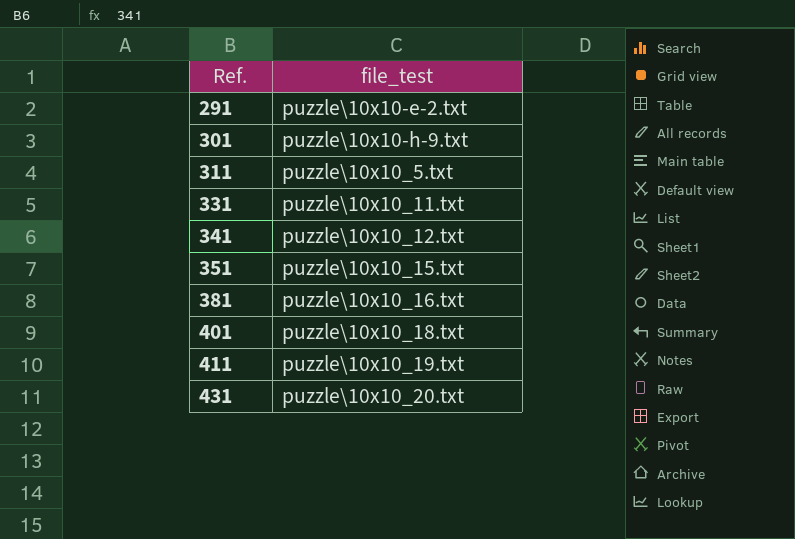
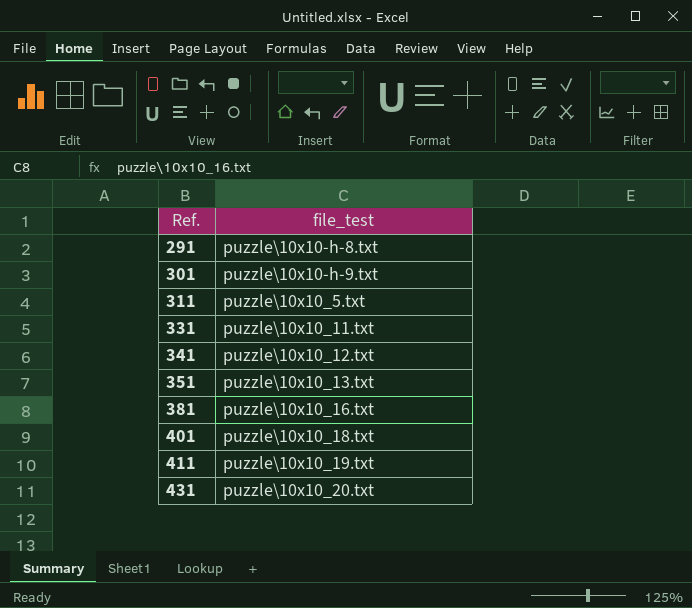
291 | file_test: puzzle\10x10-e-2.txt -> puzzle\10x10-h-8.txt
351 | file_test: puzzle\10x10_15.txt -> puzzle\10x10_13.txt

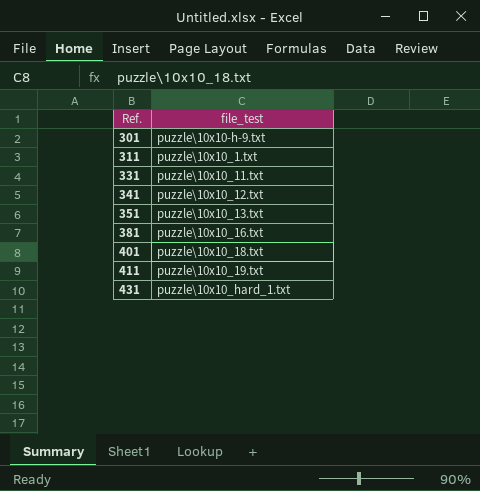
row 291: puzzle\10x10-h-8.txt -> none
311 | file_test: puzzle\10x10_5.txt -> puzzle\10x10_1.txt
431 | file_test: puzzle\10x10_20.txt -> puzzle\10x10_hard_1.txt

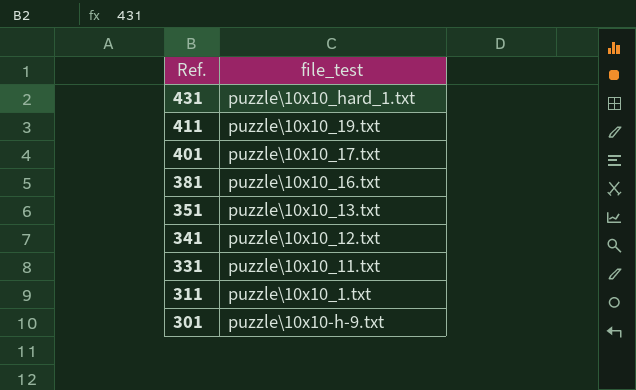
row order: Ref. ascending -> Ref. descending
401 | file_test: puzzle\10x10_18.txt -> puzzle\10x10_17.txt

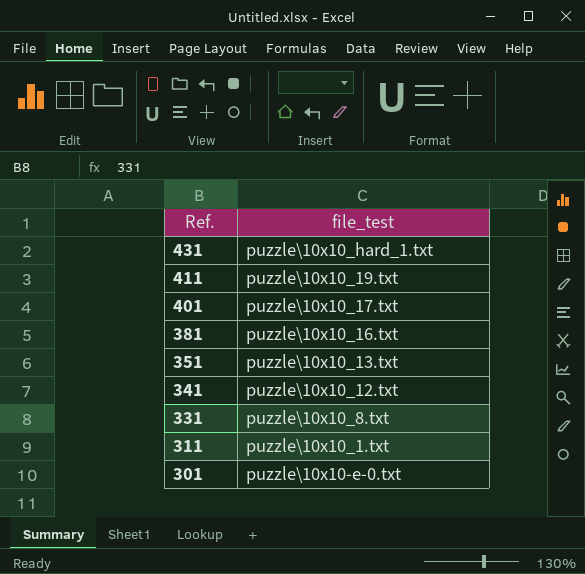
331 | file_test: puzzle\10x10_11.txt -> puzzle\10x10_8.txt
301 | file_test: puzzle\10x10-h-9.txt -> puzzle\10x10-e-0.txt

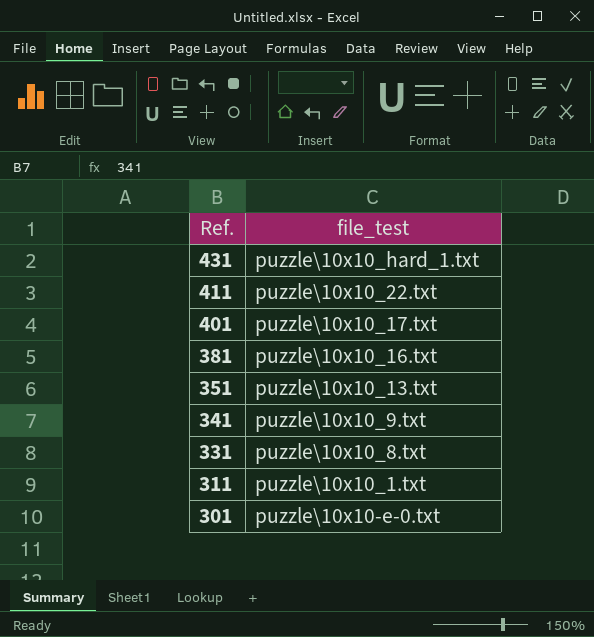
411 | file_test: puzzle\10x10_19.txt -> puzzle\10x10_22.txt
341 | file_test: puzzle\10x10_12.txt -> puzzle\10x10_9.txt

